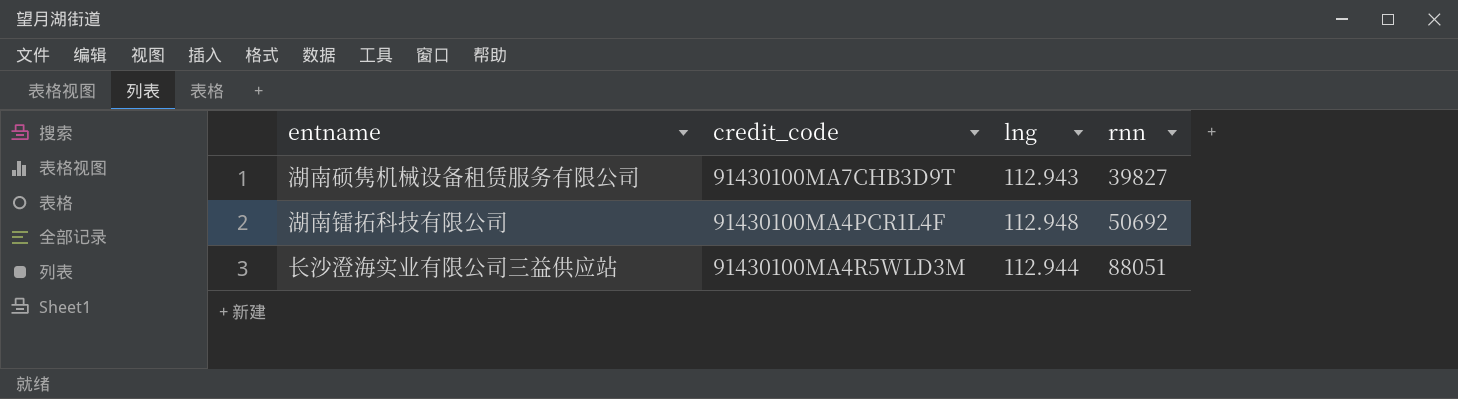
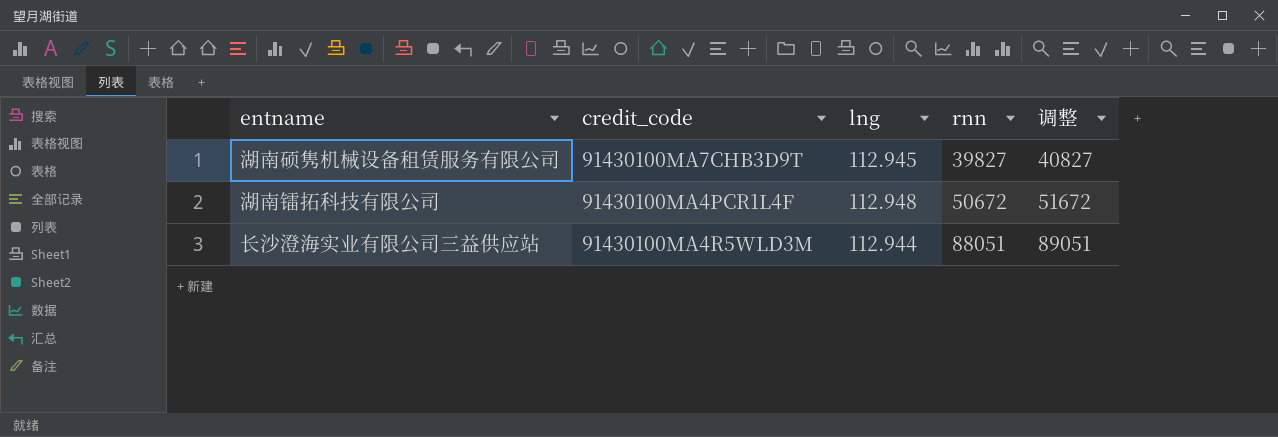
column 调整 | formula: none -> [rnn] + 1000
湖南硕隽机械设备租赁服务有限公司 | lng: 112.943 -> 112.945
湖南镭拓科技有限公司 | rnn: 50692 -> 50672

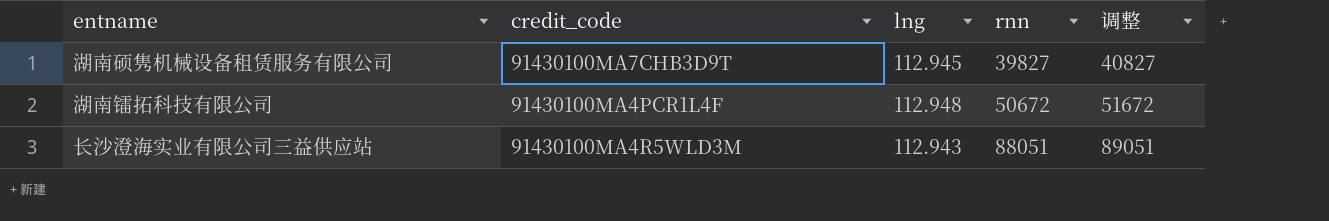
长沙澄海实业有限公司三益供应站 | lng: 112.944 -> 112.943

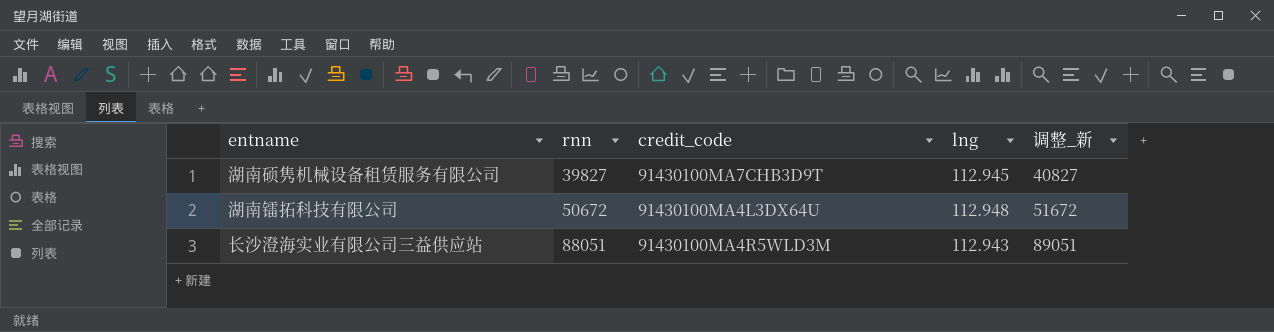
column rnn | position: 4 -> 2
column name: 调整 -> 调整_新
湖南镭拓科技有限公司 | credit_code: 91430100MA4PCR1L4F -> 91430100MA4L3DX64U

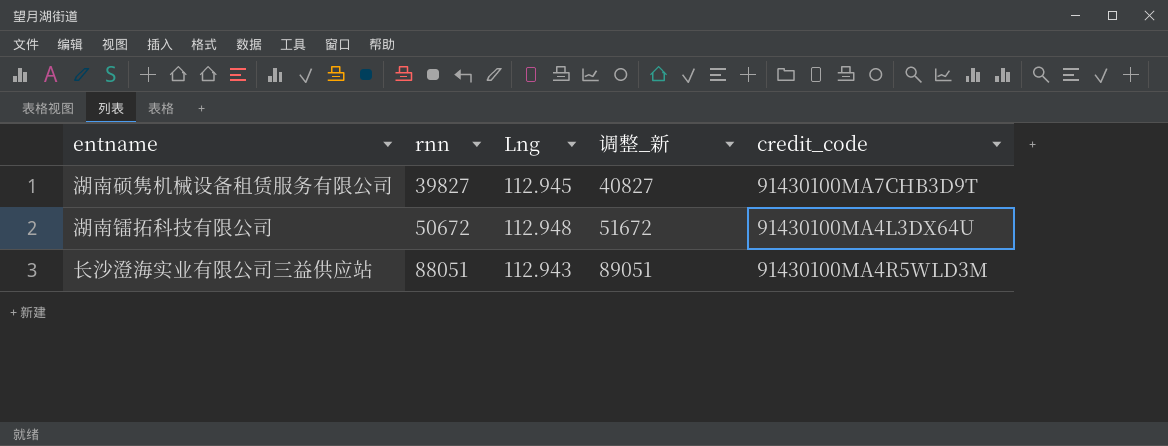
column name: lng -> Lng
column credit_code | position: 3 -> 5

